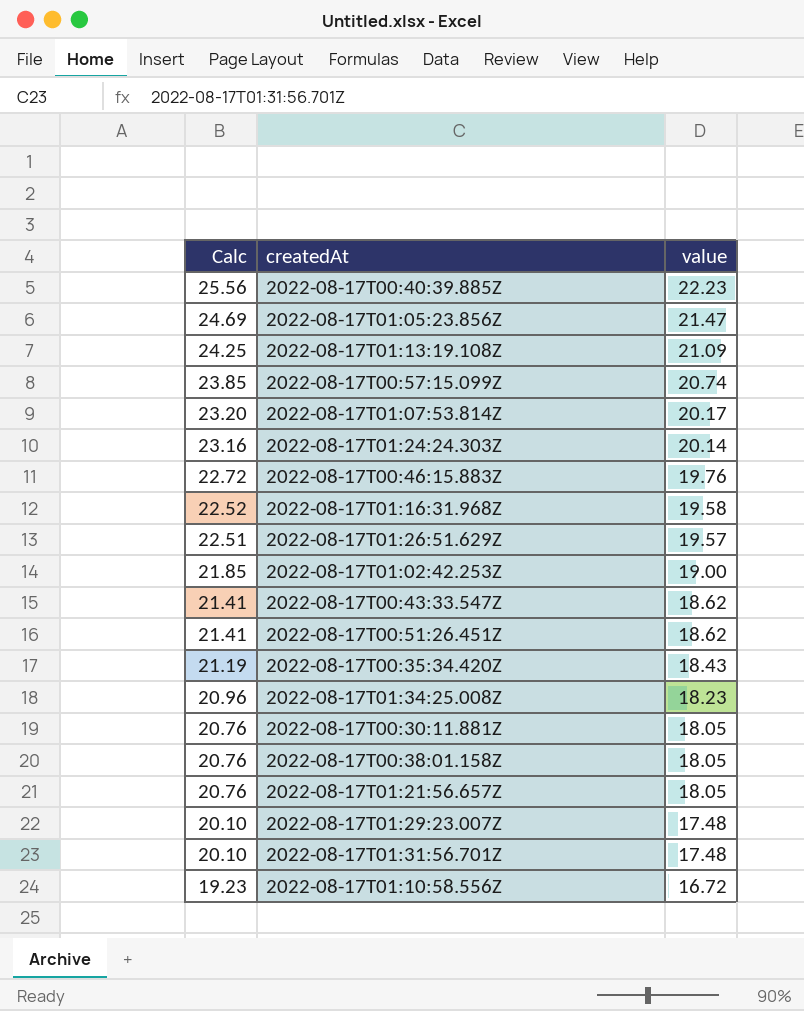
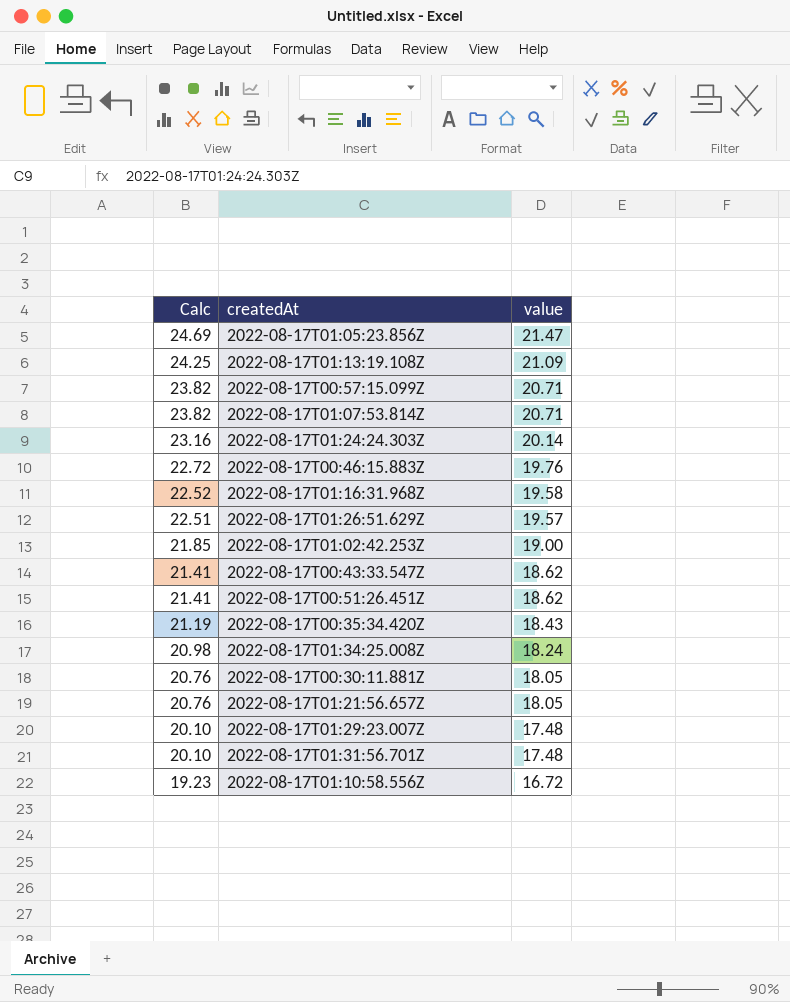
row 2022-08-17T00:40:39.885Z: 25.56 | 22.23 -> none
row 2022-08-17T00:38:01.158Z: 20.76 | 18.05 -> none
2022-08-17T00:57:15.099Z | Calc: 23.85 -> 23.82
2022-08-17T00:57:15.099Z | value: 20.74 -> 20.71
2022-08-17T01:07:53.814Z | Calc: 23.20 -> 23.82
2022-08-17T01:07:53.814Z | value: 20.17 -> 20.71
2022-08-17T01:34:25.008Z | Calc: 20.96 -> 20.98
2022-08-17T01:34:25.008Z | value: 18.23 -> 18.24

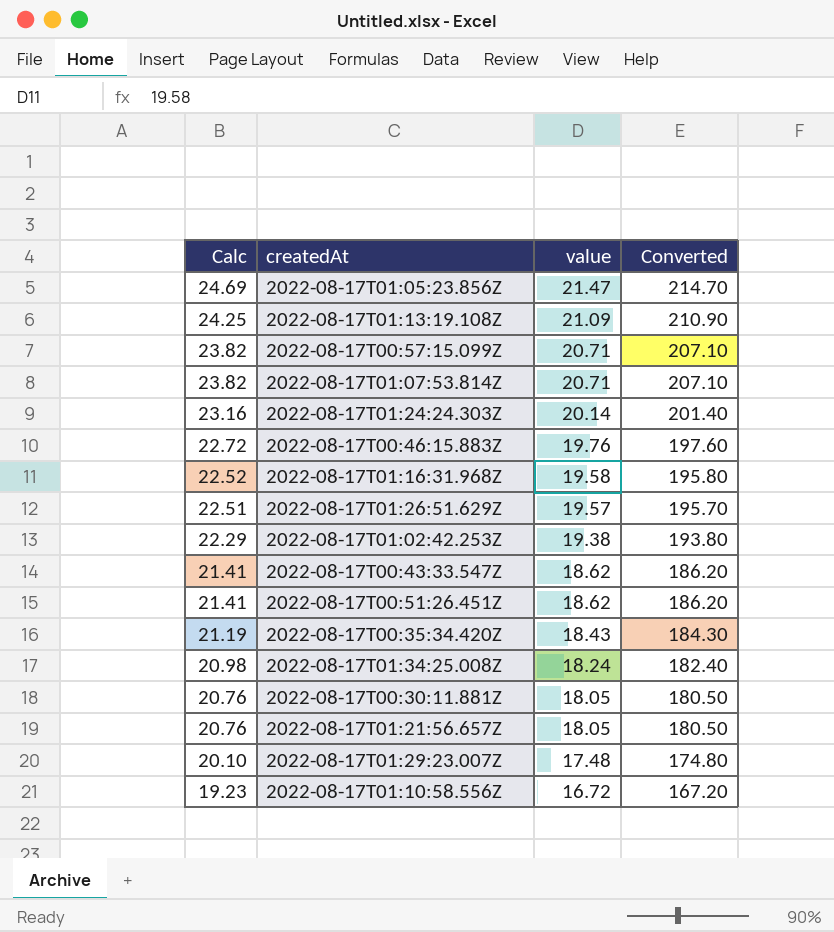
column Converted | formula: none -> [value] * 10
row 2022-08-17T01:31:56.701Z: 20.10 | 17.48 -> none
2022-08-17T01:02:42.253Z | Calc: 21.85 -> 22.29
2022-08-17T01:02:42.253Z | value: 19.00 -> 19.38

